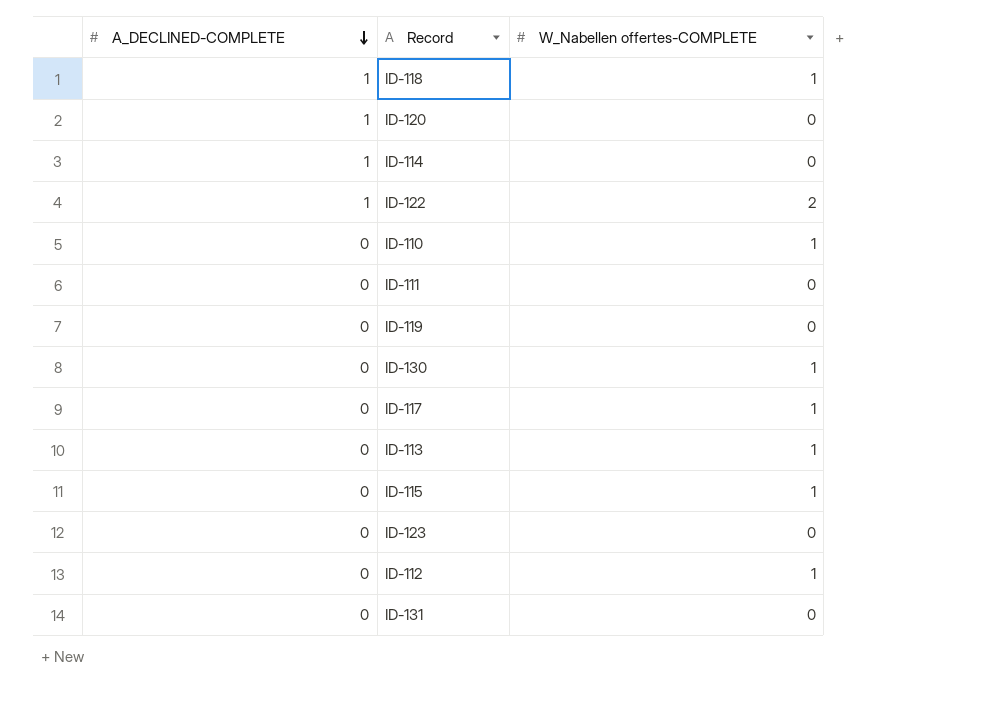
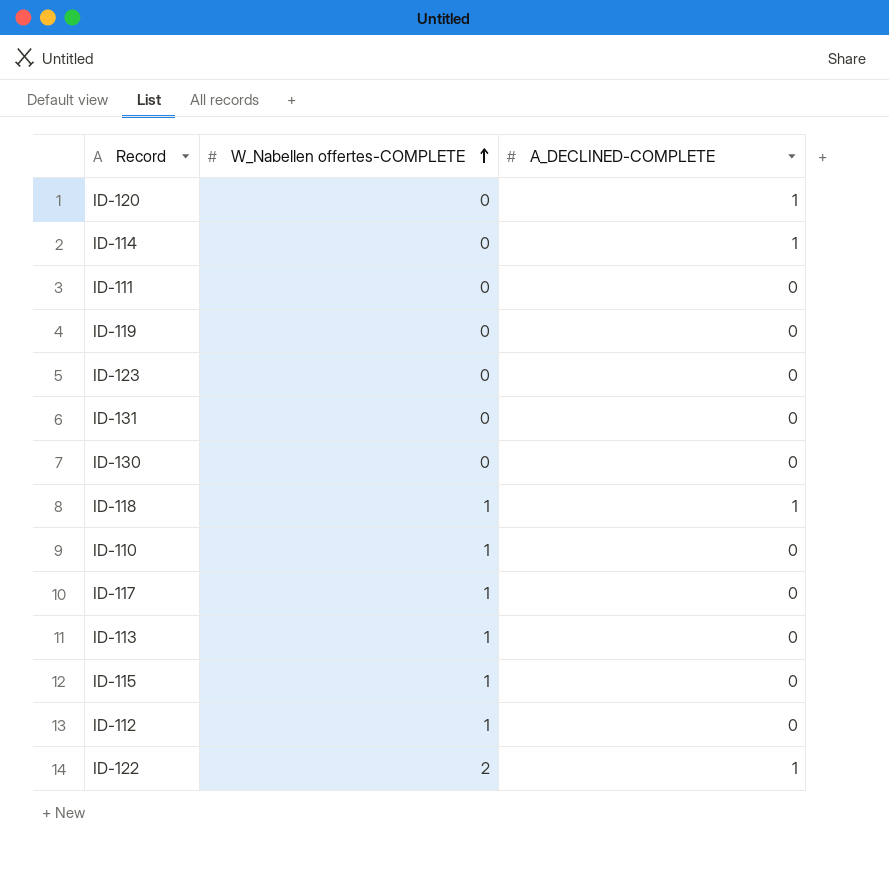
row order: A_DECLINED-COMPLETE descending -> W_Nabellen offertes-COMPLETE ascending
column A_DECLINED-COMPLETE | position: 1 -> 3
ID-130 | W_Nabellen offertes-COMPLETE: 1 -> 0

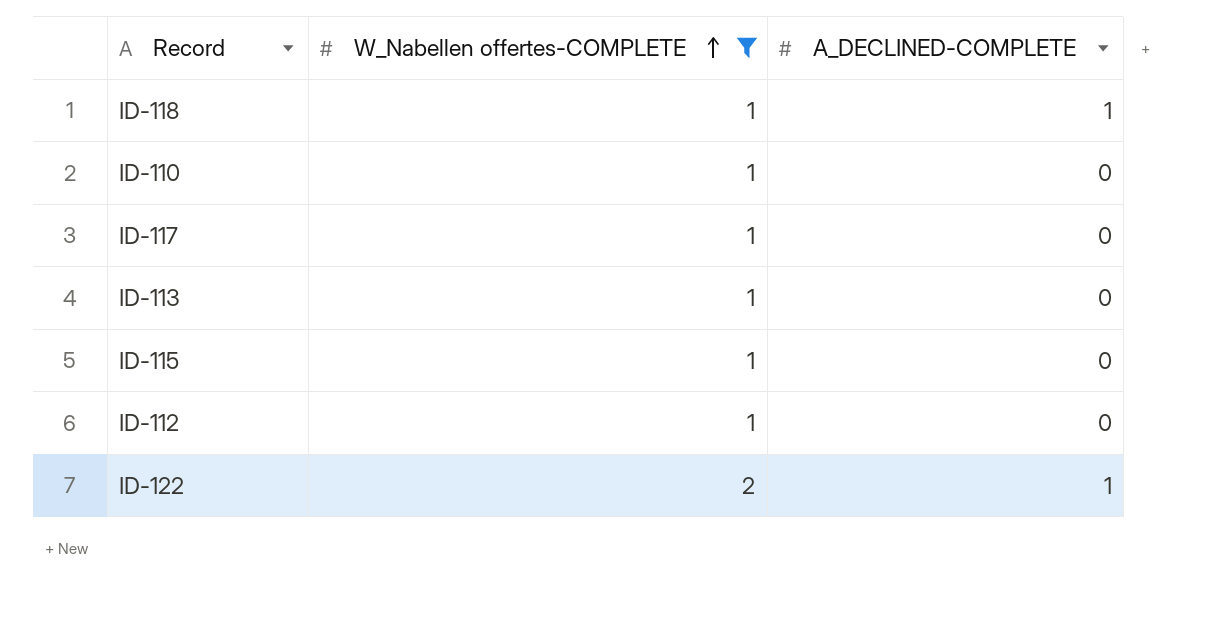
filter: none -> W_Nabellen offertes-COMPLETE != 0

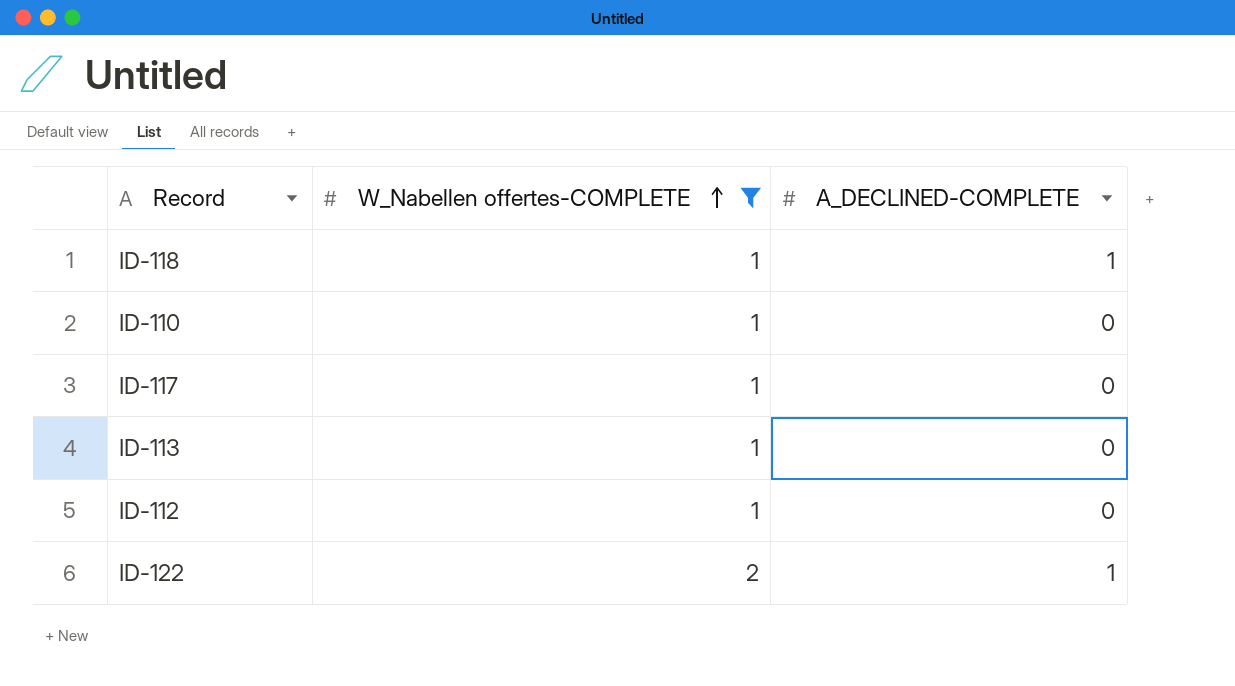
row ID-115: 1 | 0 -> none

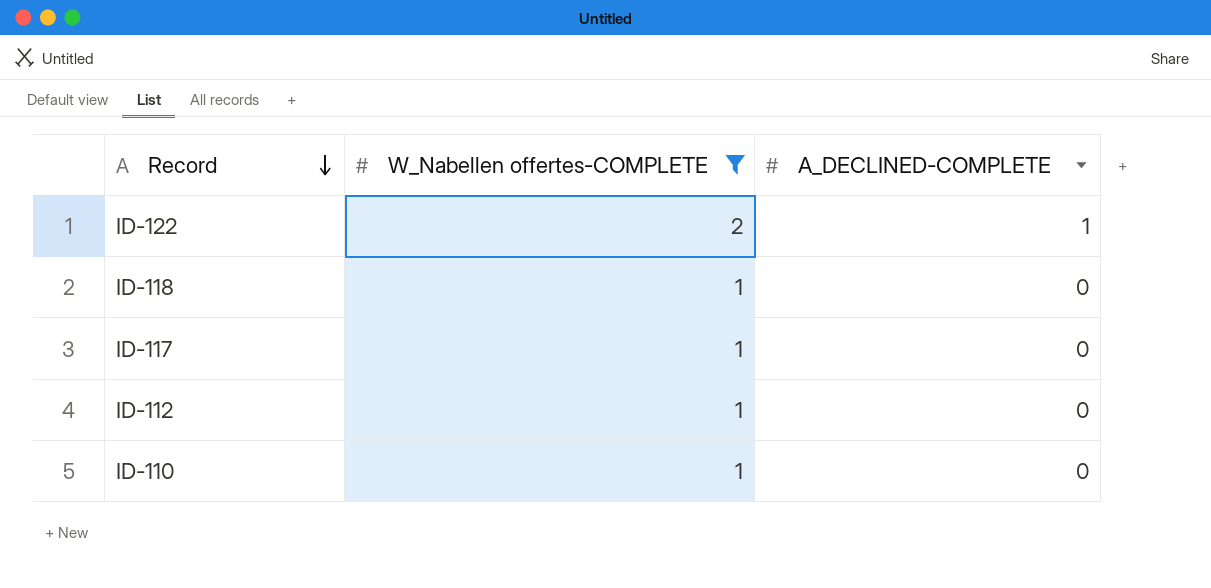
row order: W_Nabellen offertes-COMPLETE ascending -> Record descending
row ID-113: 1 | 0 -> none
ID-118 | A_DECLINED-COMPLETE: 1 -> 0

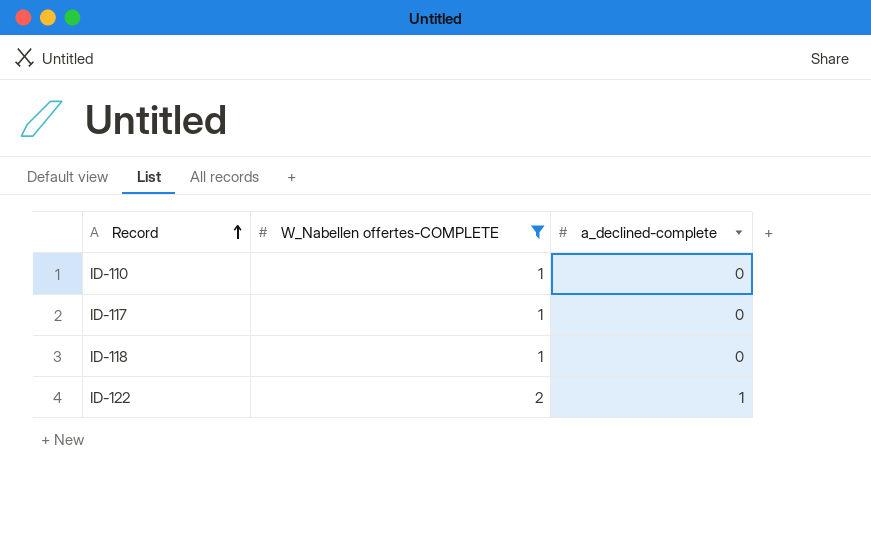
row order: Record descending -> Record ascending
column name: A_DECLINED-COMPLETE -> a_declined-complete
row ID-112: 1 | 0 -> none

